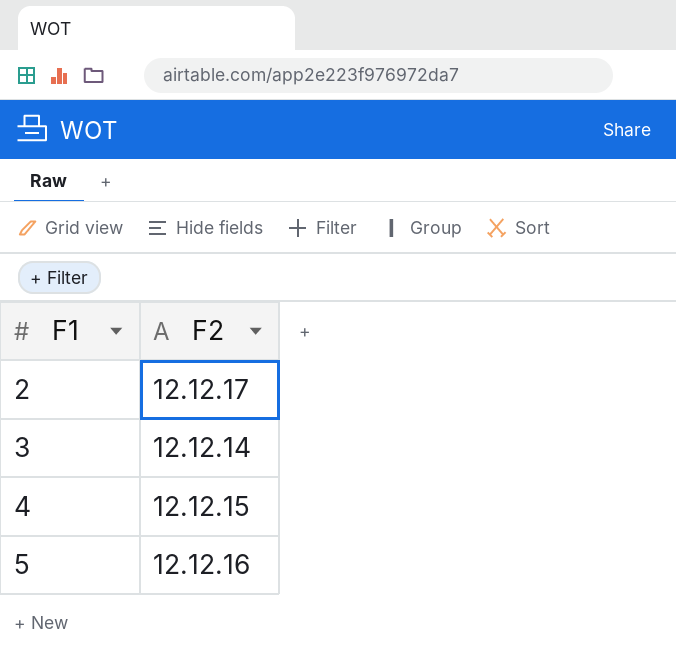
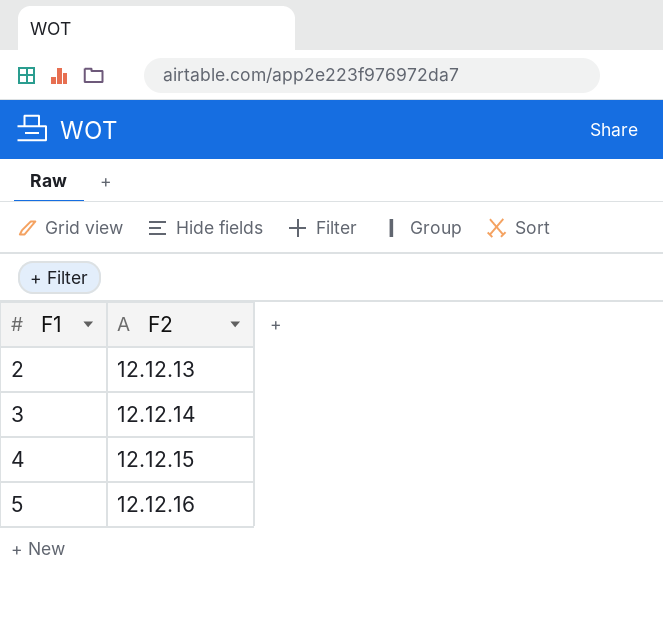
2 | F2: 12.12.17 -> 12.12.13

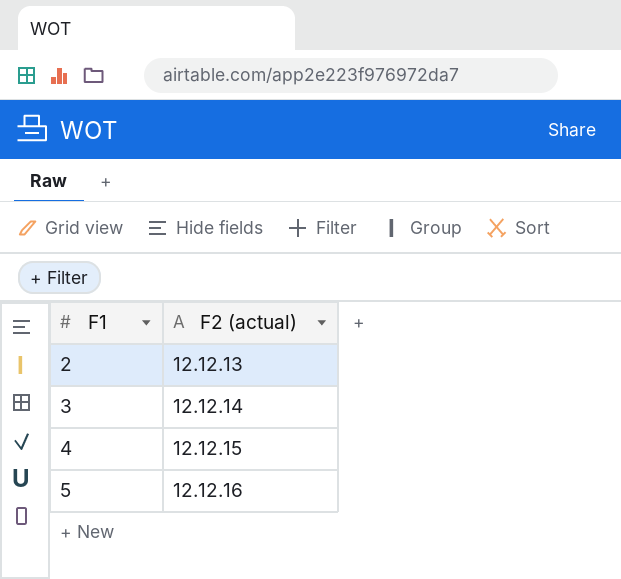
column name: F2 -> F2 (actual)

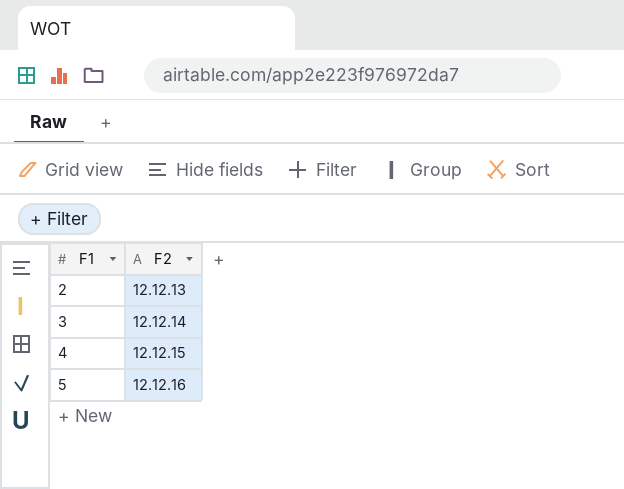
column name: F2 (actual) -> F2

